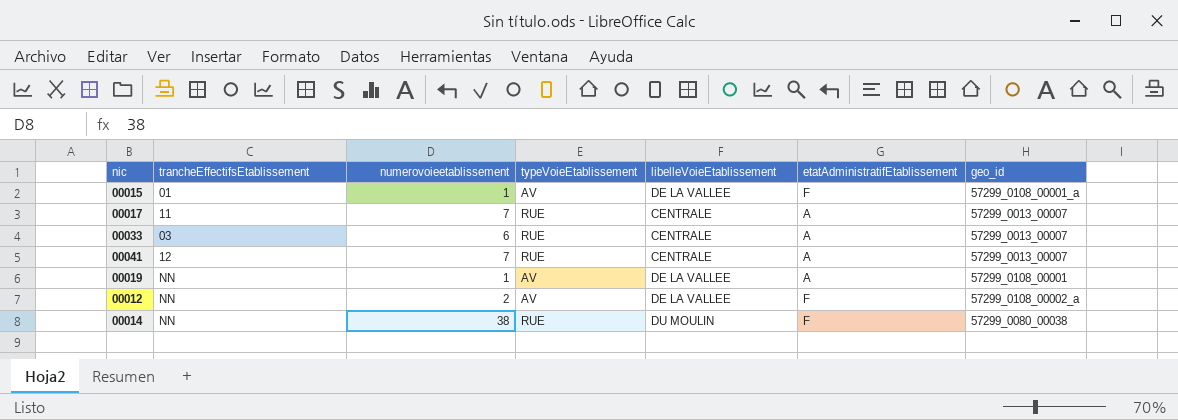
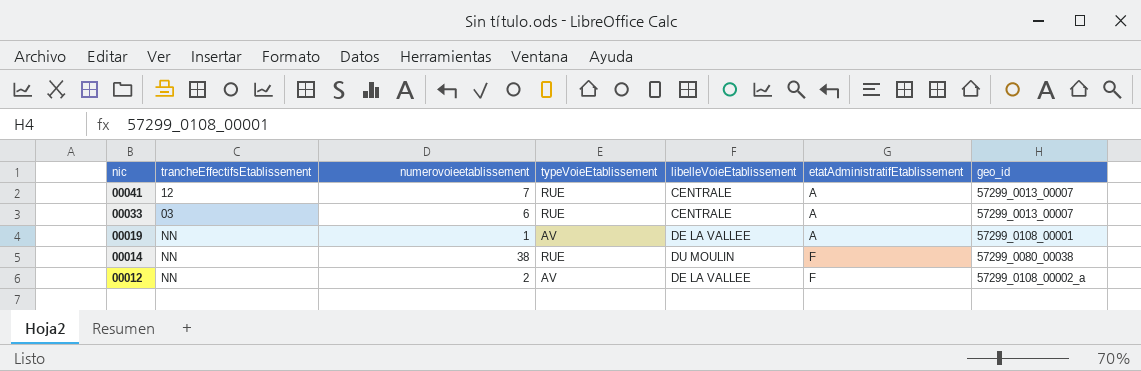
row order: none -> nic descending
row 00015: 01 | 1 | AV | DE LA VALLEE | F | 57299_0108_00001_a -> none
row 00017: 11 | 7 | RUE | CENTRALE | A | 57299_0013_00007 -> none

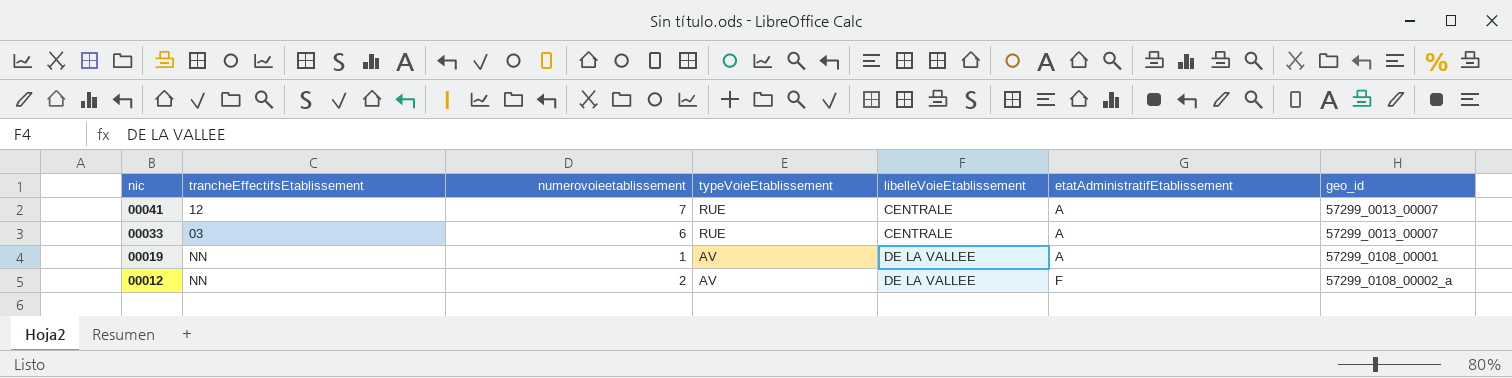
row 00014: NN | 38 | RUE | DU MOULIN | F | 57299_0080_00038 -> none

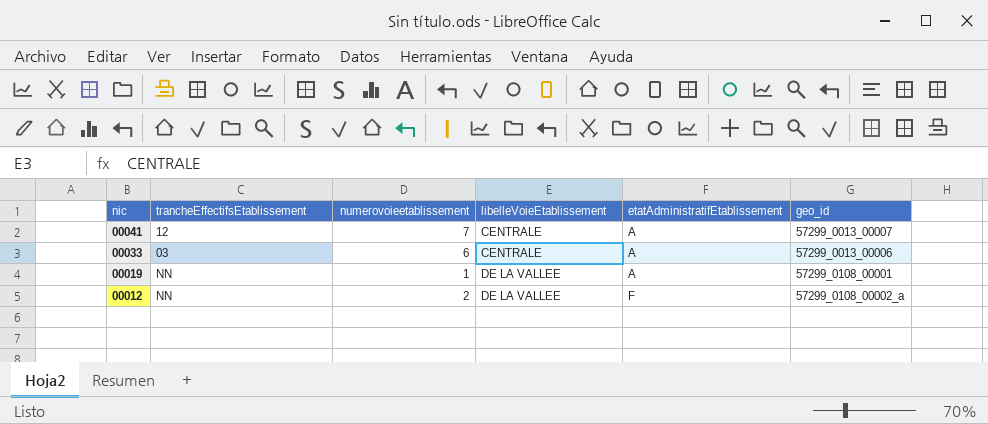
column typeVoieEtablissement | position: 4 -> none
00033 | geo_id: 57299_0013_00007 -> 57299_0013_00006

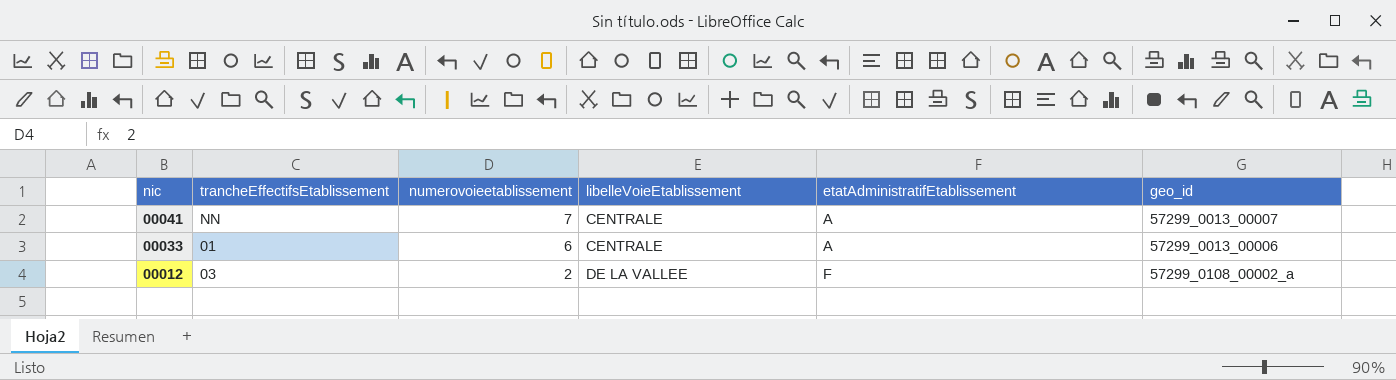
row 00019: NN | 1 | DE LA VALLEE | A | 57299_0108_00001 -> none
00041 | trancheEffectifsEtablissement: 12 -> NN
00033 | trancheEffectifsEtablissement: 03 -> 01
00012 | trancheEffectifsEtablissement: NN -> 03

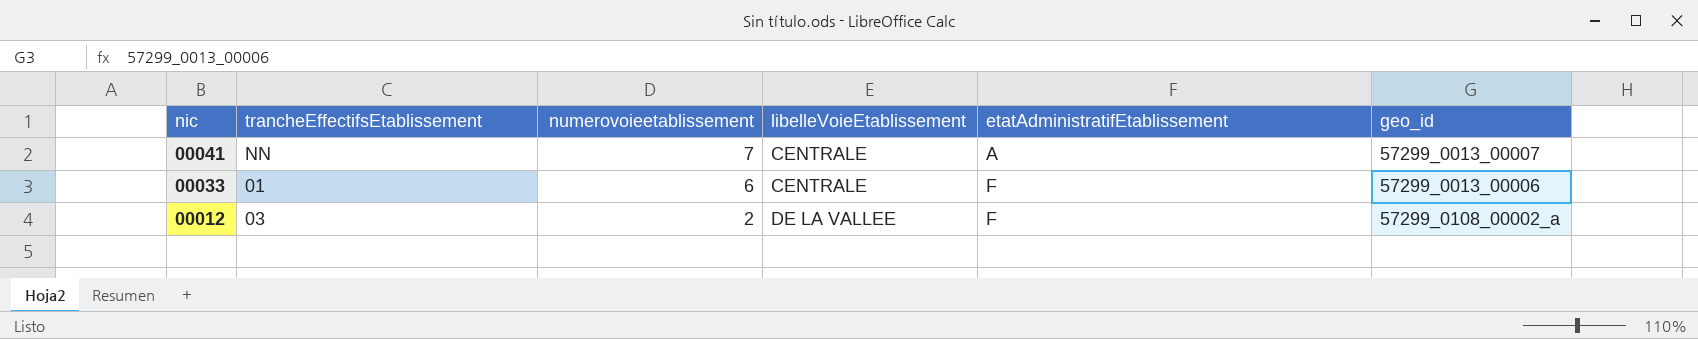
00033 | etatAdministratifEtablissement: A -> F

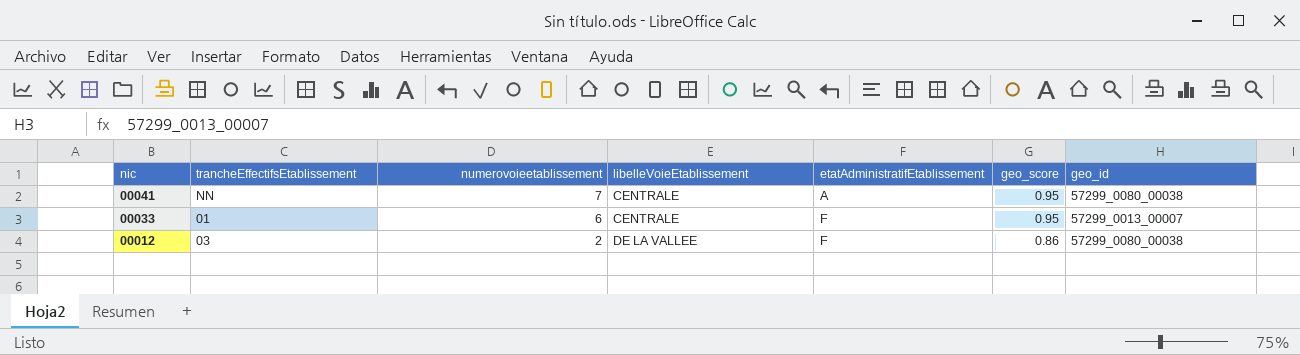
column geo_score | position: none -> 6
00041 | geo_id: 57299_0013_00007 -> 57299_0080_00038
00033 | geo_id: 57299_0013_00006 -> 57299_0013_00007
00012 | geo_id: 57299_0108_00002_a -> 57299_0080_00038

